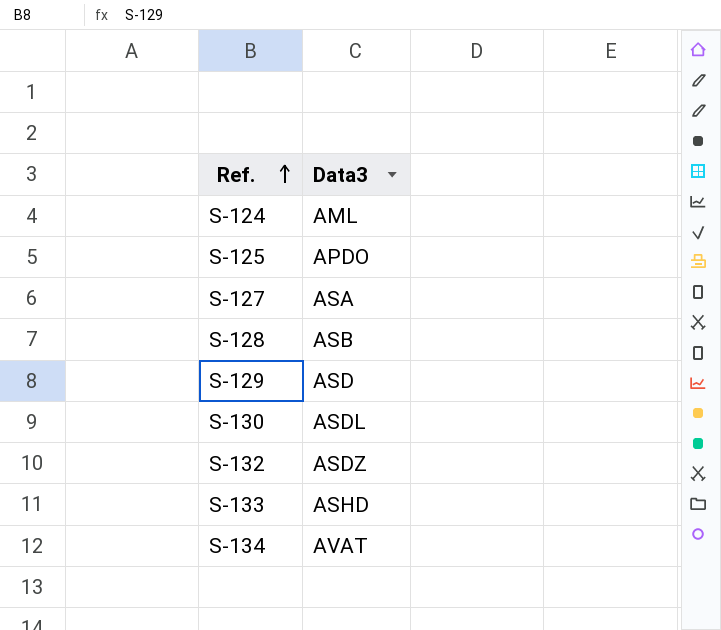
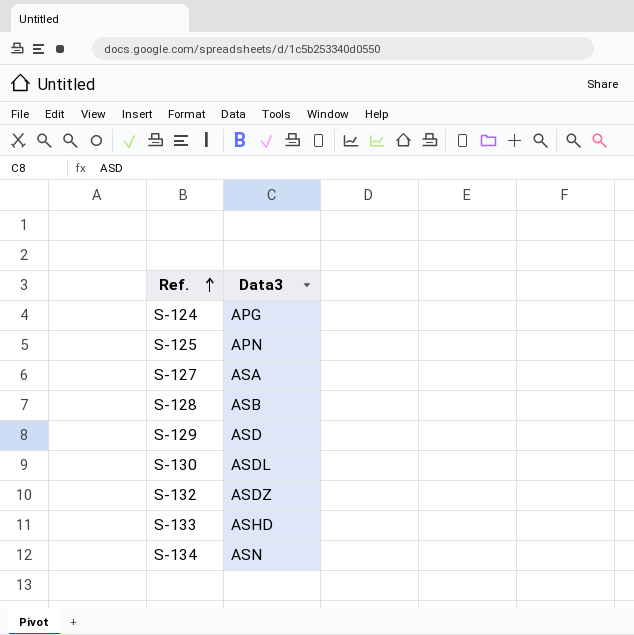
S-124 | Data3: AML -> APG
S-125 | Data3: APDO -> APN
S-134 | Data3: AVAT -> ASN

